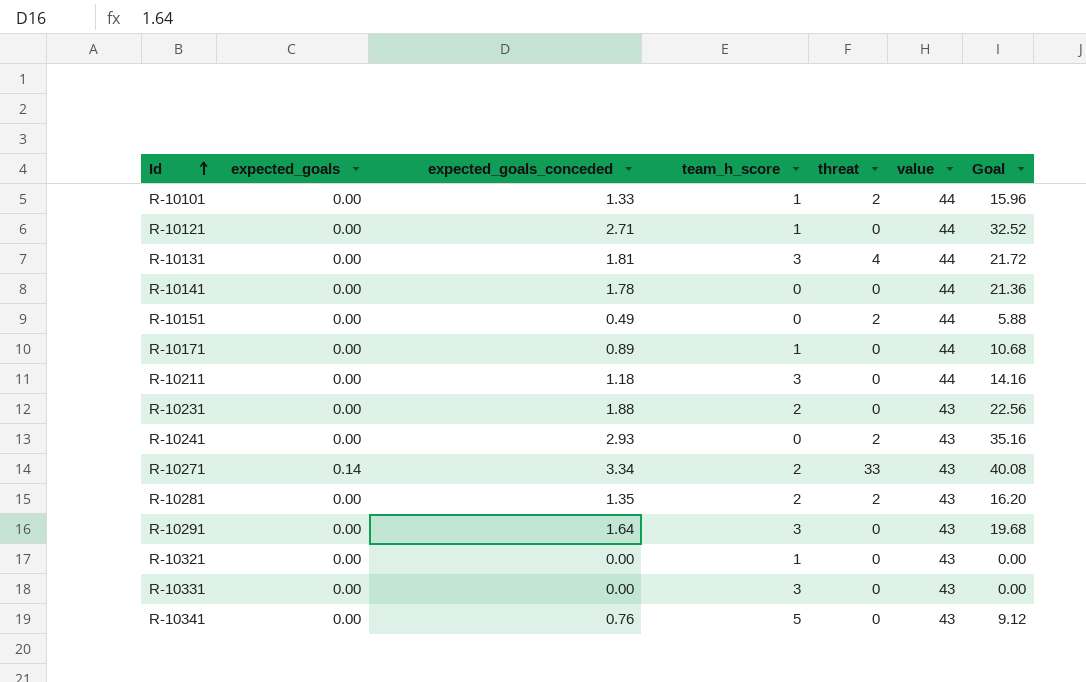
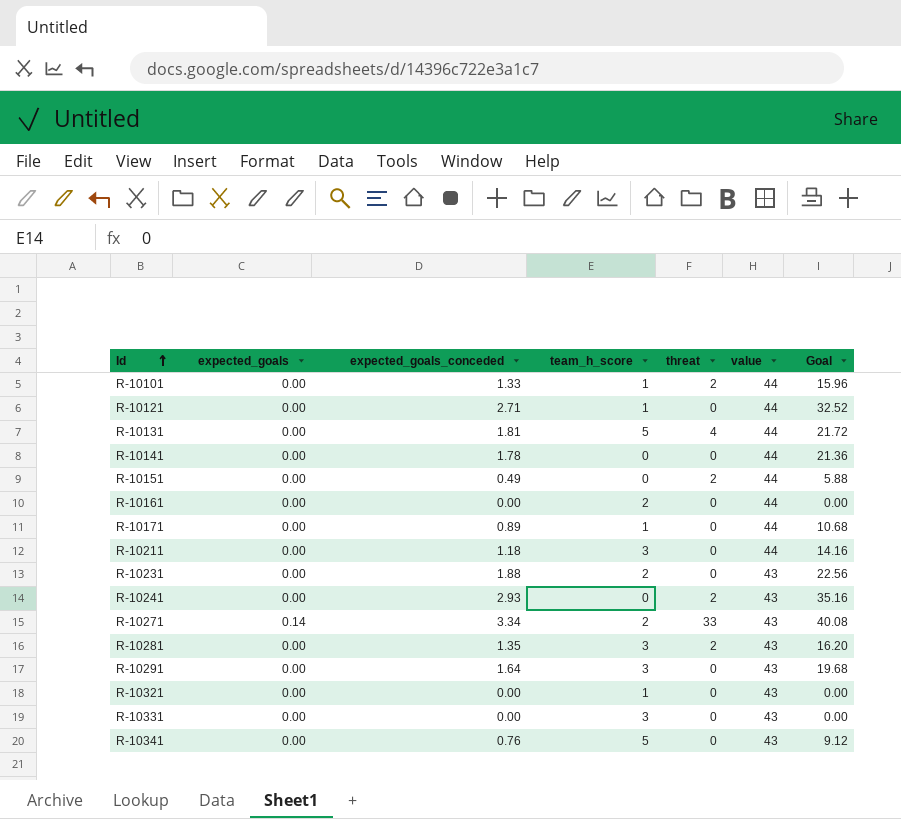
R-10131 | team_h_score: 3 -> 5
row R-10161: none -> 0.00 | 0.00 | 2 | 0 | 44 | 0.00
R-10281 | team_h_score: 2 -> 3

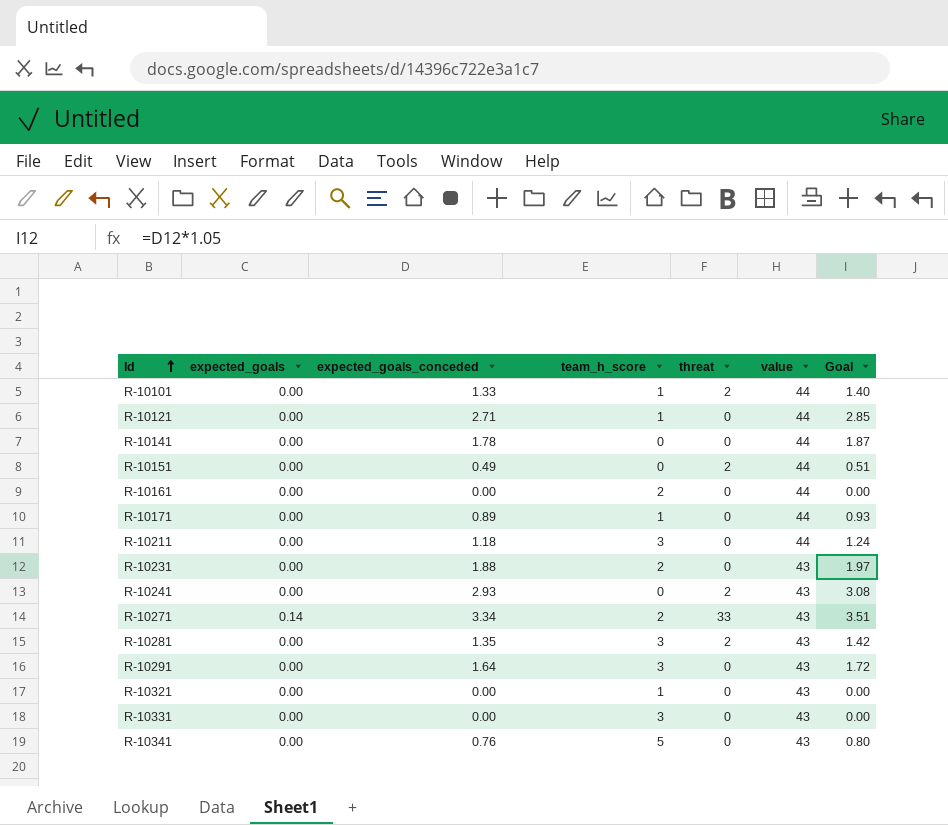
column Goal | formula: [expected_goals_conceded] * 12 -> [expected_goals_conceded] * 1.05
row R-10131: 0.00 | 1.81 | 5 | 4 | 44 | 21.72 -> none

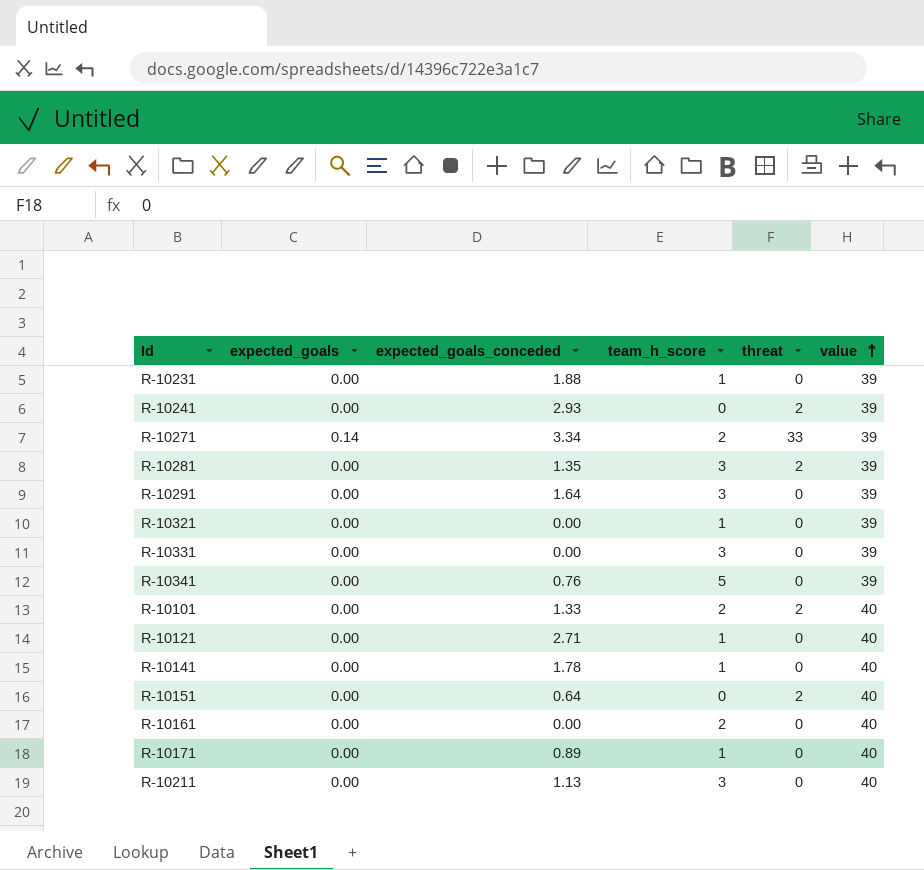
row order: Id ascending -> value ascending
column Goal | formula: [expected_goals_conceded] * 1.05 -> none
R-10231 | team_h_score: 2 -> 1
R-10231 | value: 43 -> 39
R-10241 | value: 43 -> 39
R-10271 | value: 43 -> 39
R-10281 | value: 43 -> 39
R-10291 | value: 43 -> 39
R-10321 | value: 43 -> 39
R-10331 | value: 43 -> 39
R-10341 | value: 43 -> 39
R-10101 | team_h_score: 1 -> 2
R-10101 | value: 44 -> 40
R-10121 | value: 44 -> 40
R-10141 | team_h_score: 0 -> 1
R-10141 | value: 44 -> 40
R-10151 | expected_goals_conceded: 0.49 -> 0.64
R-10151 | value: 44 -> 40
R-10161 | value: 44 -> 40
R-10171 | value: 44 -> 40
R-10211 | expected_goals_conceded: 1.18 -> 1.13
R-10211 | value: 44 -> 40

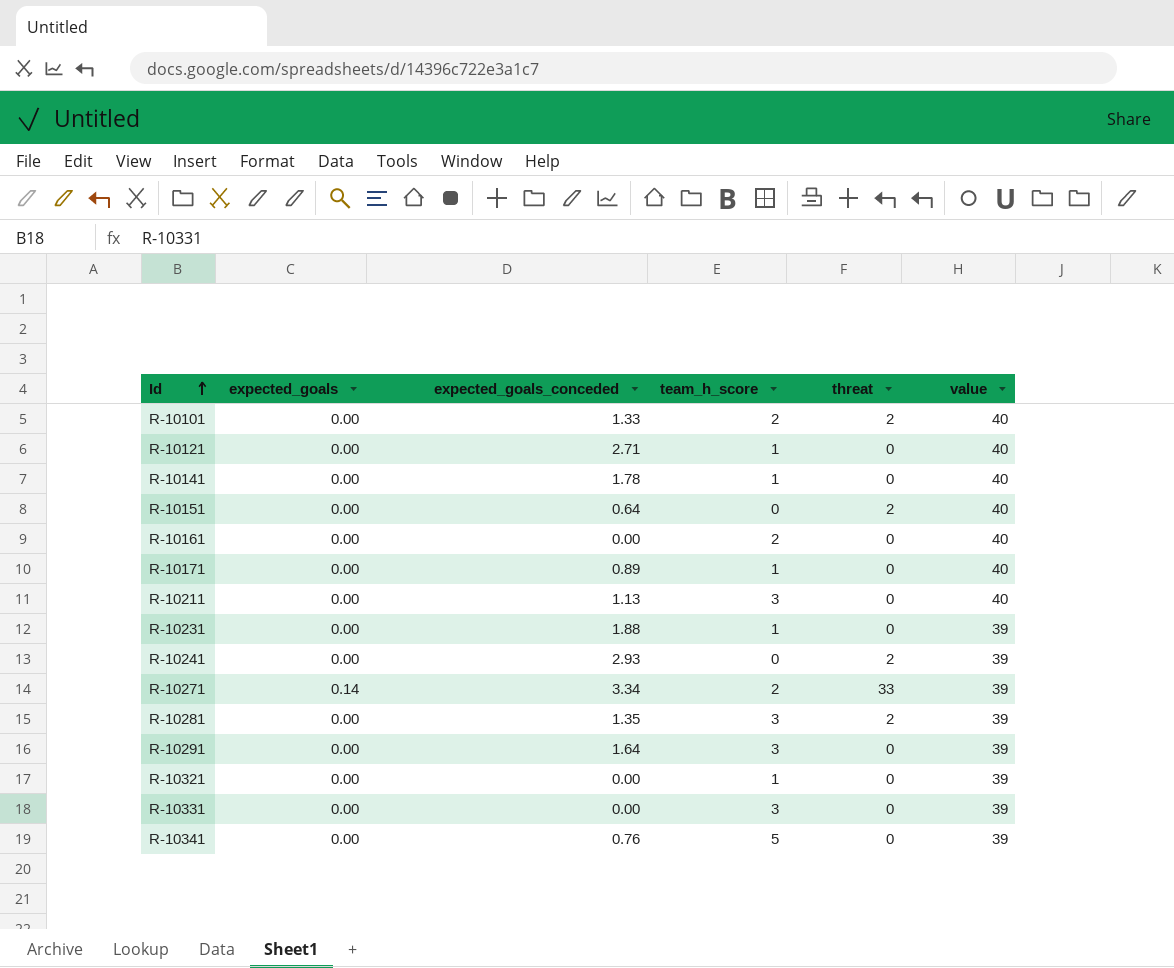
row order: value ascending -> Id ascending

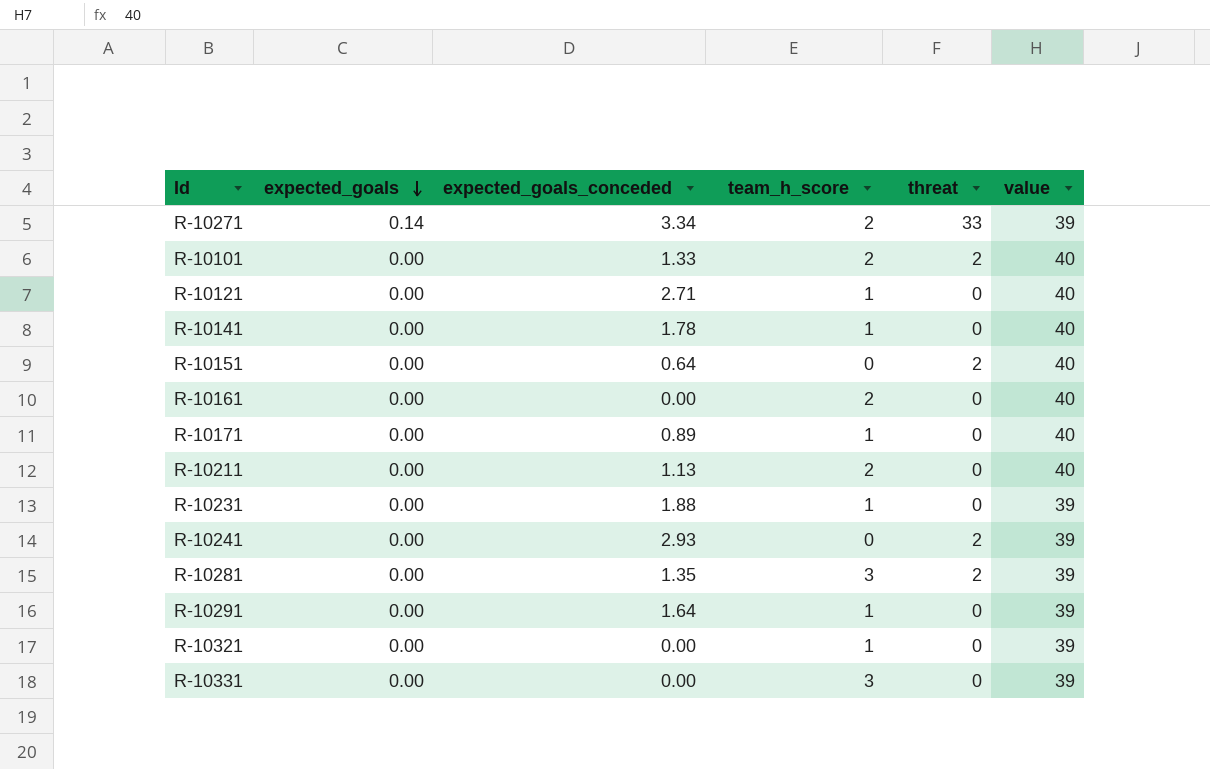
row order: Id ascending -> expected_goals descending
row R-10341: 0.00 | 0.76 | 5 | 0 | 39 -> none
R-10211 | team_h_score: 3 -> 2
R-10291 | team_h_score: 3 -> 1

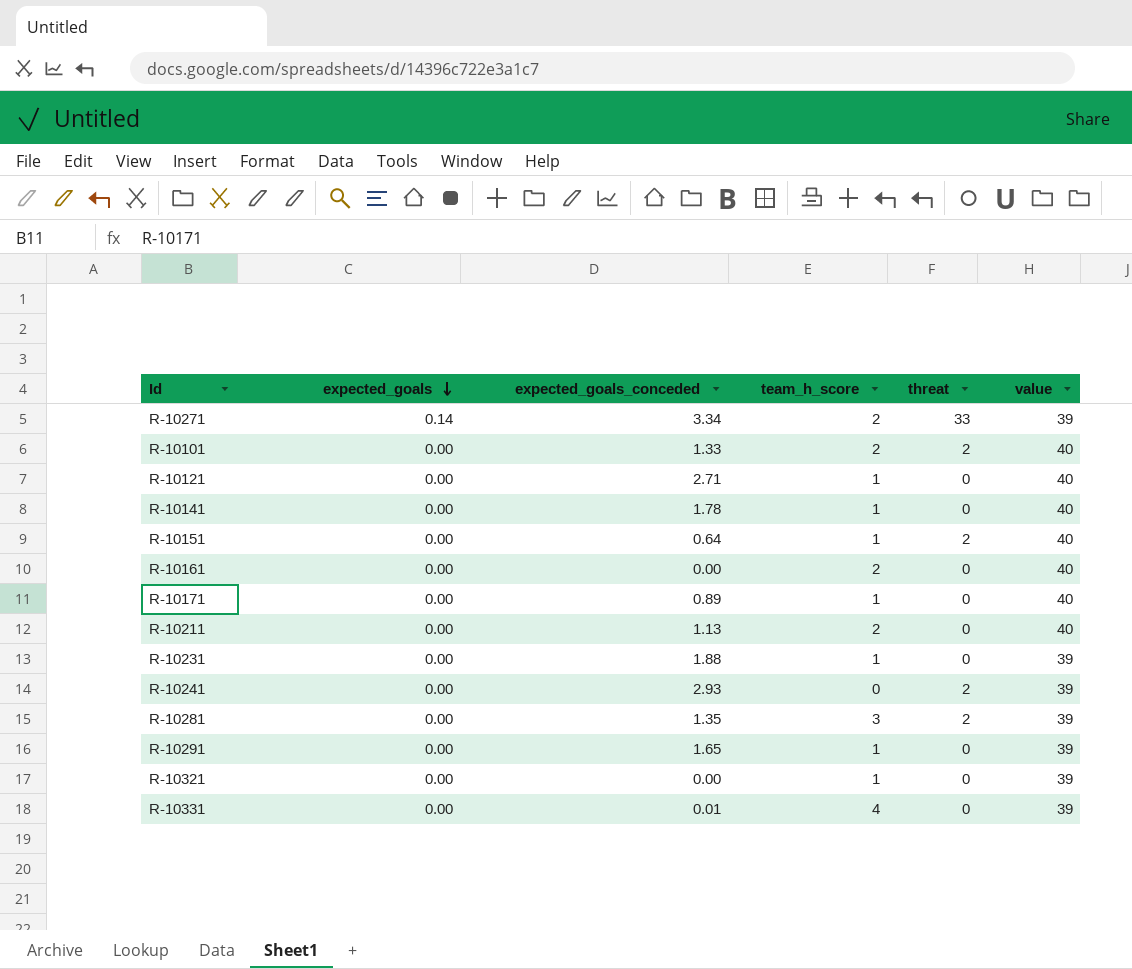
R-10151 | team_h_score: 0 -> 1
R-10291 | expected_goals_conceded: 1.64 -> 1.65
R-10331 | expected_goals_conceded: 0.00 -> 0.01
R-10331 | team_h_score: 3 -> 4

